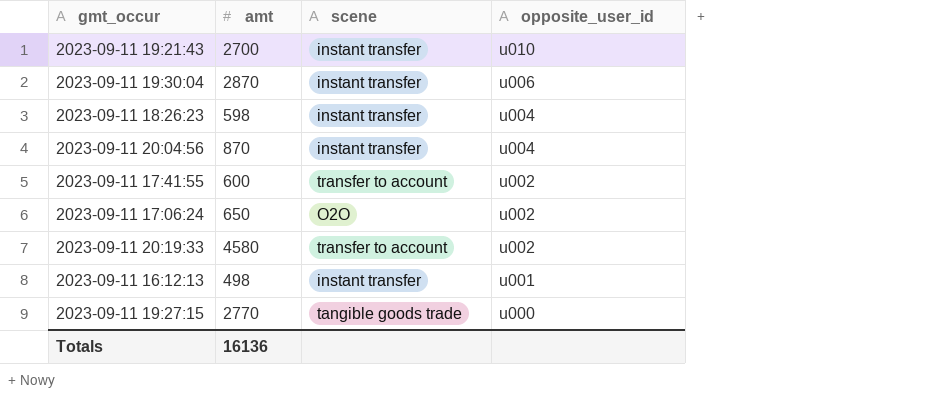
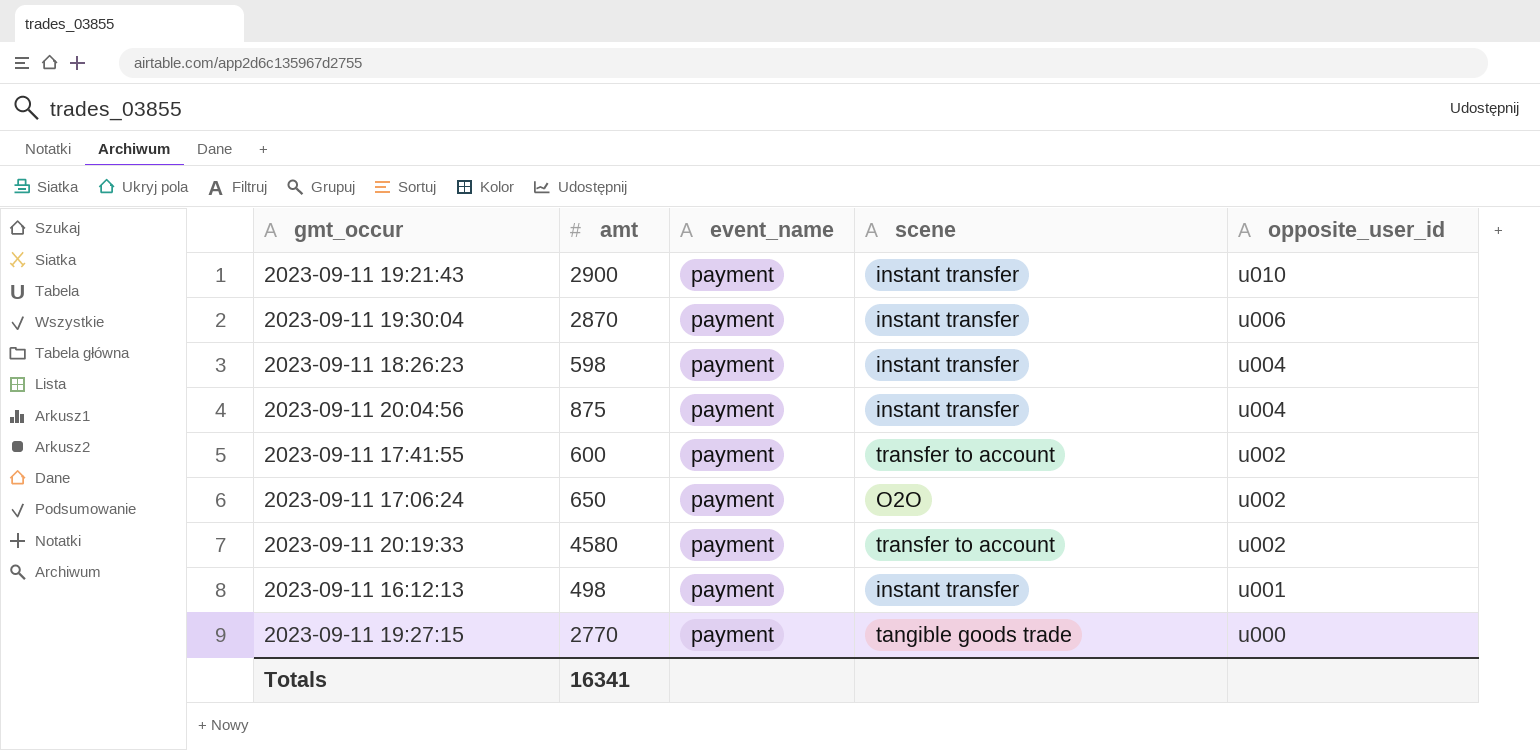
column event_name | position: none -> 3
2023-09-11 19:21:43 | amt: 2700 -> 2900
2023-09-11 20:04:56 | amt: 870 -> 875
Totals | amt: 16136 -> 16341

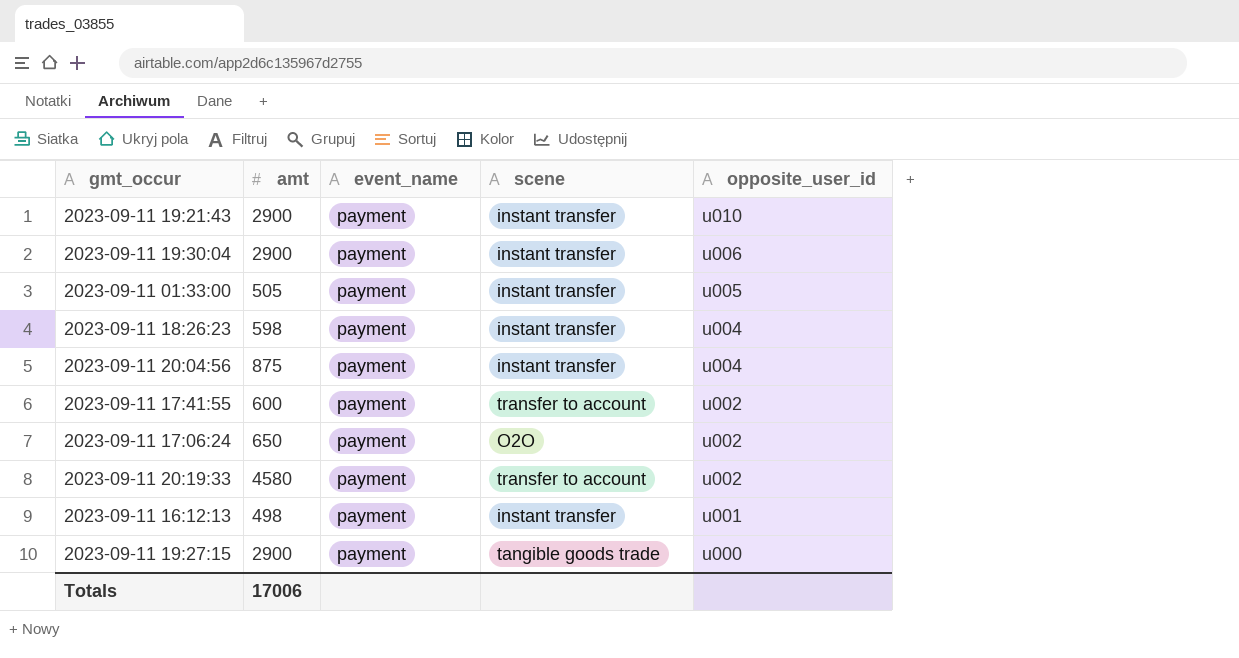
2023-09-11 19:30:04 | amt: 2870 -> 2900
row 2023-09-11 01:33:00: none -> 505 | payment | instant transfer | u005
2023-09-11 19:27:15 | amt: 2770 -> 2900
Totals | amt: 16341 -> 17006

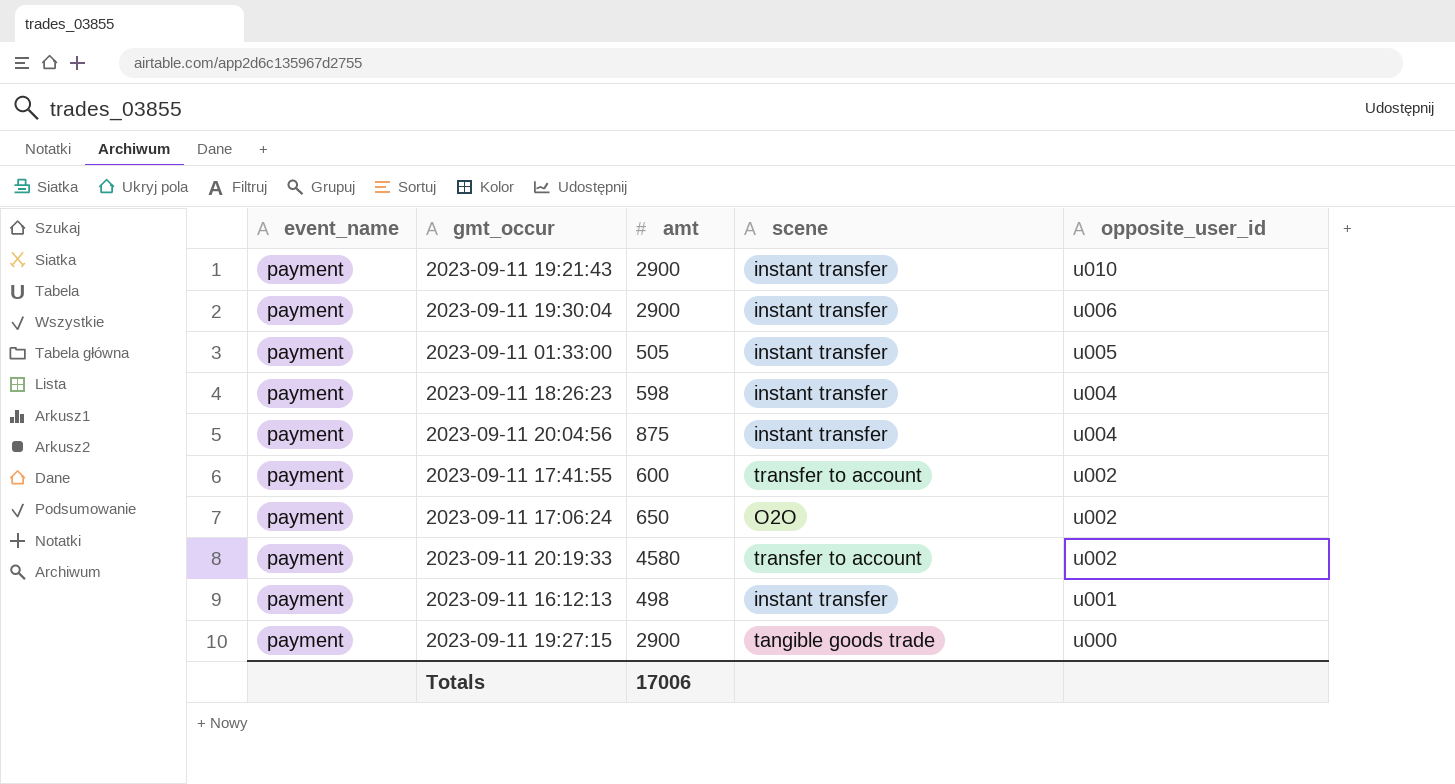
column event_name | position: 3 -> 1

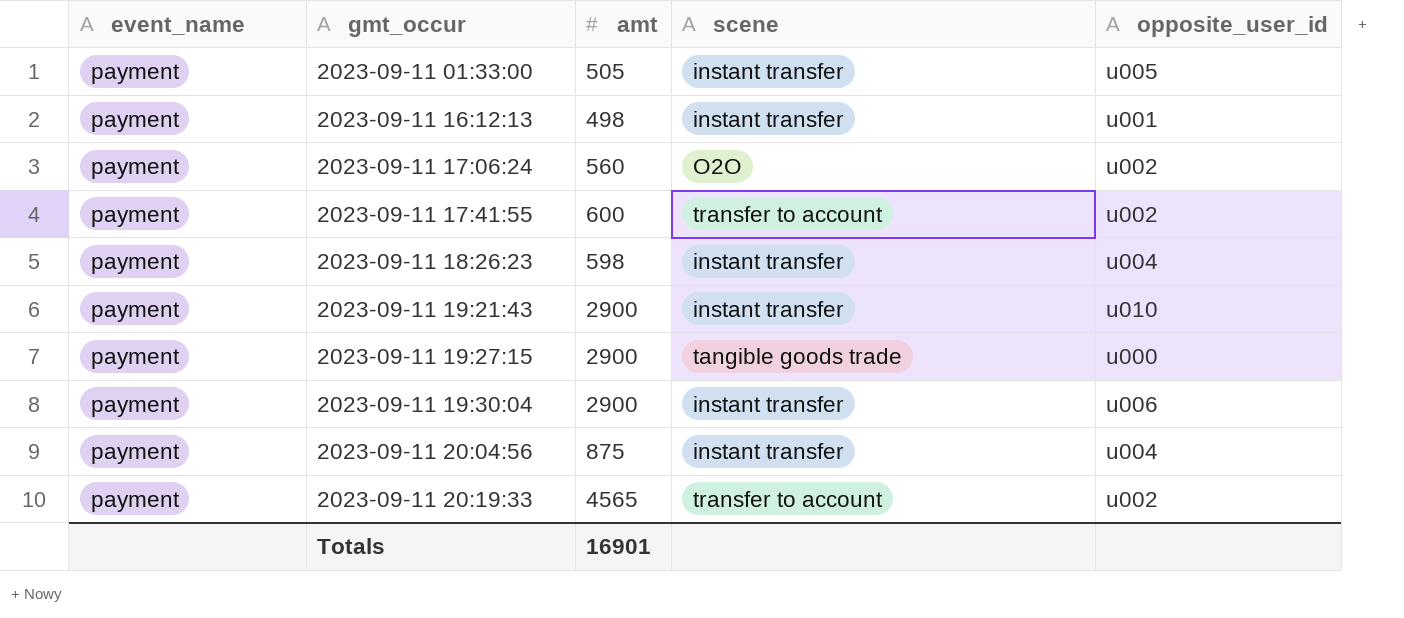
row order: opposite_user_id descending -> gmt_occur ascending
2023-09-11 17:06:24 | amt: 650 -> 560
2023-09-11 20:19:33 | amt: 4580 -> 4565
Totals | amt: 17006 -> 16901

